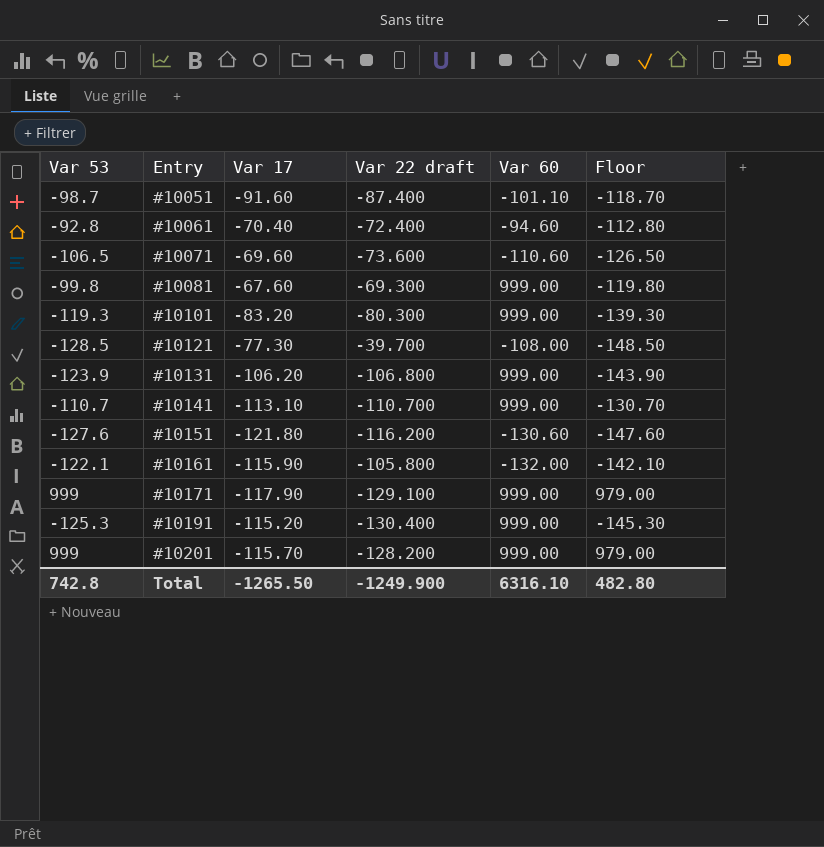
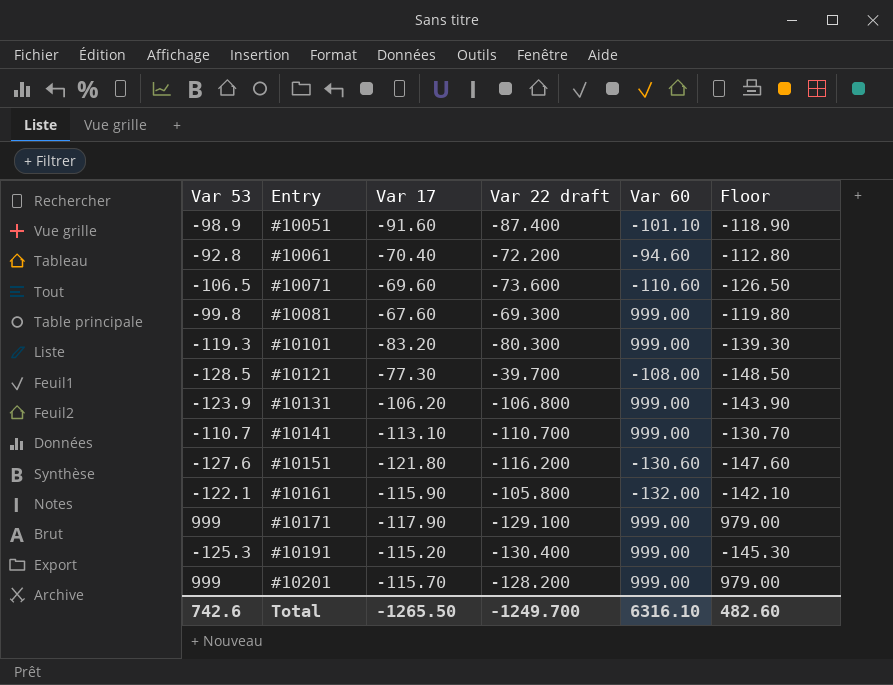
#10051 | Var 53: -98.7 -> -98.9
#10051 | Floor: -118.70 -> -118.90
#10061 | Var 22 draft: -72.400 -> -72.200
Total | Var 53: 742.8 -> 742.6
Total | Var 22 draft: -1249.900 -> -1249.700
Total | Floor: 482.80 -> 482.60

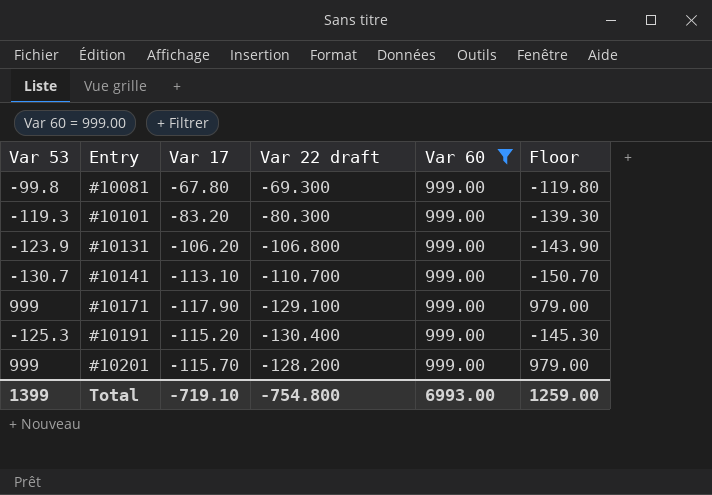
filter: none -> Var 60 = 999.00
#10081 | Var 17: -67.60 -> -67.80
#10141 | Var 53: -110.7 -> -130.7
#10141 | Floor: -130.70 -> -150.70
Total | Var 53: 742.6 -> 1399
Total | Var 17: -1265.50 -> -719.10
Total | Var 22 draft: -1249.700 -> -754.800
Total | Var 60: 6316.10 -> 6993.00
Total | Floor: 482.60 -> 1259.00

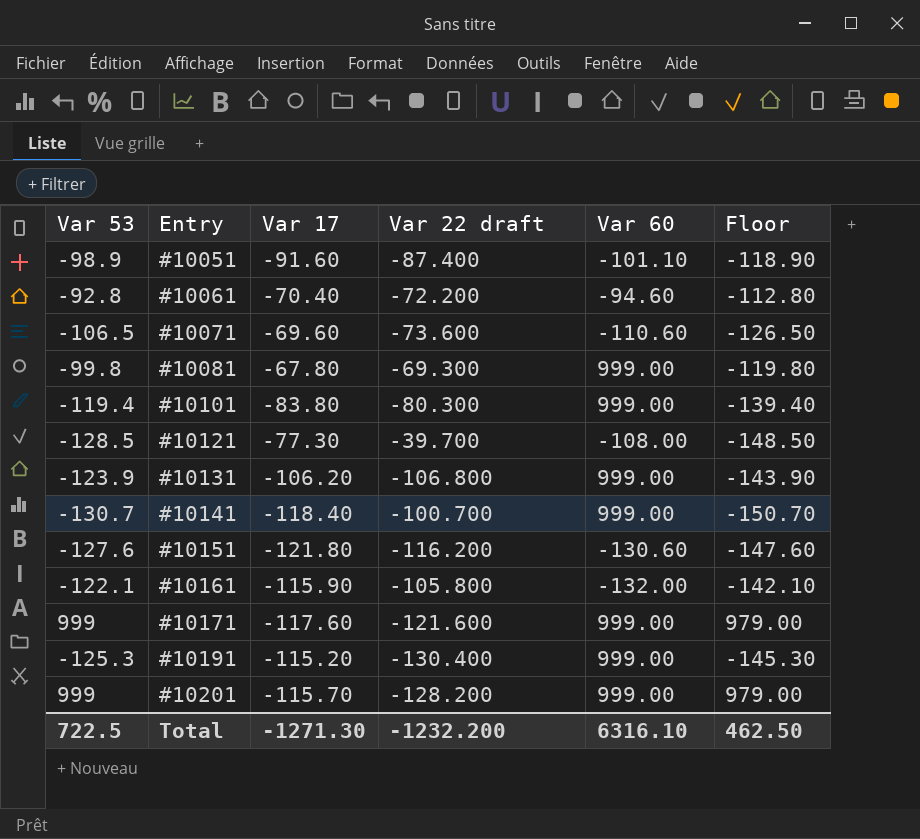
filter: Var 60 = 999.00 -> none
#10101 | Var 53: -119.3 -> -119.4
#10101 | Var 17: -83.20 -> -83.80
#10101 | Floor: -139.30 -> -139.40
#10141 | Var 17: -113.10 -> -118.40
#10141 | Var 22 draft: -110.700 -> -100.700
#10171 | Var 17: -117.90 -> -117.60
#10171 | Var 22 draft: -129.100 -> -121.600
Total | Var 53: 1399 -> 722.5
Total | Var 17: -719.10 -> -1271.30
Total | Var 22 draft: -754.800 -> -1232.200
Total | Var 60: 6993.00 -> 6316.10
Total | Floor: 1259.00 -> 462.50

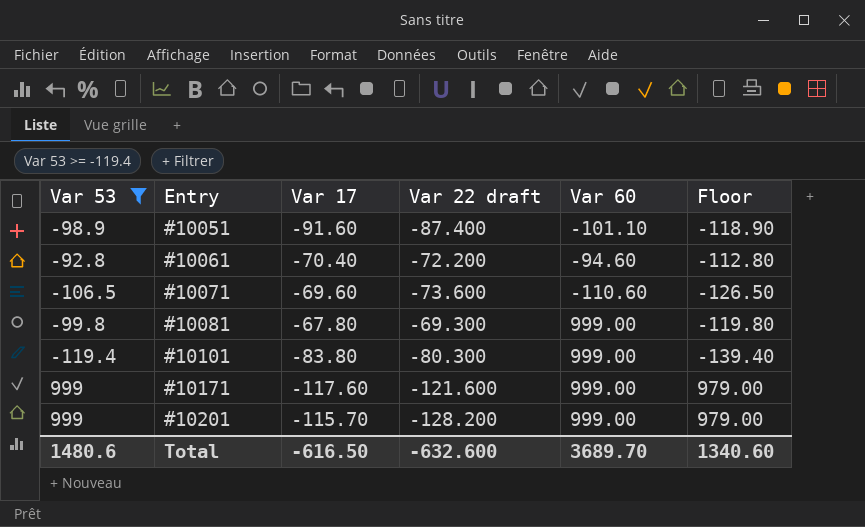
filter: none -> Var 53 >= -119.4
Total | Var 53: 722.5 -> 1480.6
Total | Var 17: -1271.30 -> -616.50
Total | Var 22 draft: -1232.200 -> -632.600
Total | Var 60: 6316.10 -> 3689.70
Total | Floor: 462.50 -> 1340.60

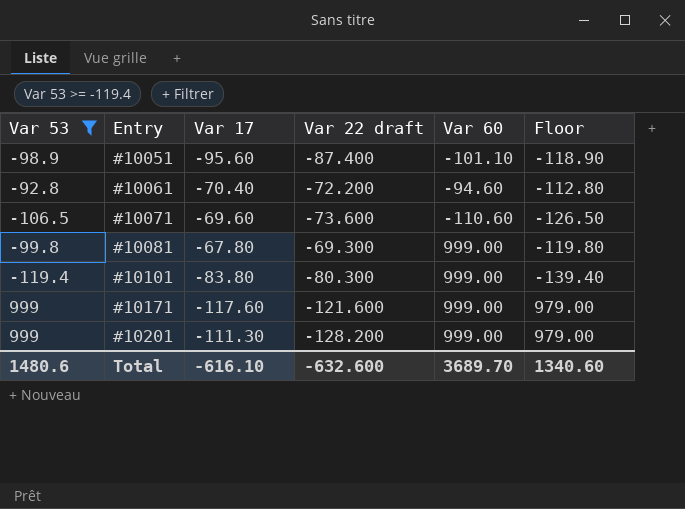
#10051 | Var 17: -91.60 -> -95.60
#10201 | Var 17: -115.70 -> -111.30
Total | Var 17: -616.50 -> -616.10

